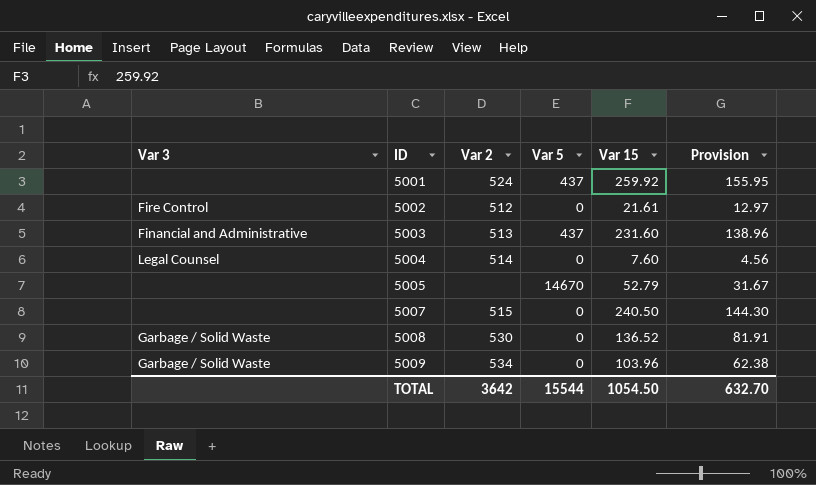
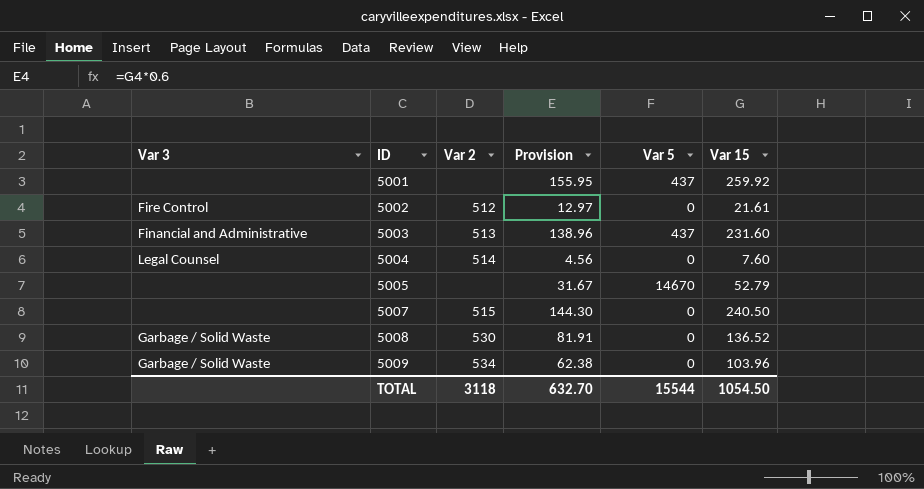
column Provision | position: 6 -> 4
5001 | Var 2: 524 -> none
TOTAL | Var 2: 3642 -> 3118

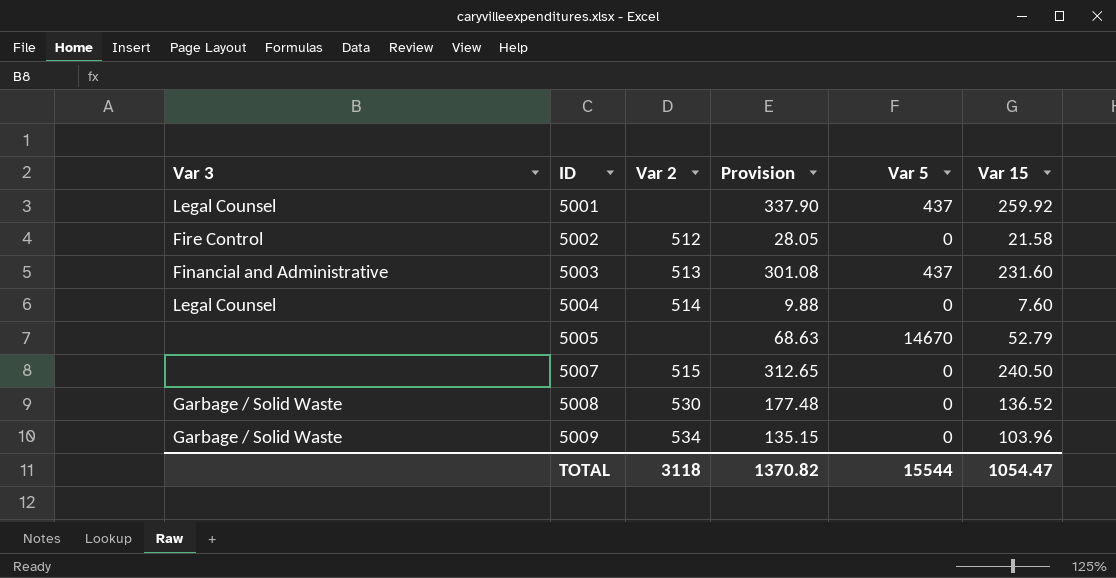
column Provision | formula: [Var 15] * 0.6 -> [Var 15] * 1.3
5001 | Var 3: none -> Legal Counsel
5002 | Var 15: 21.61 -> 21.58
TOTAL | Provision: 632.70 -> 1370.82
TOTAL | Var 15: 1054.50 -> 1054.47

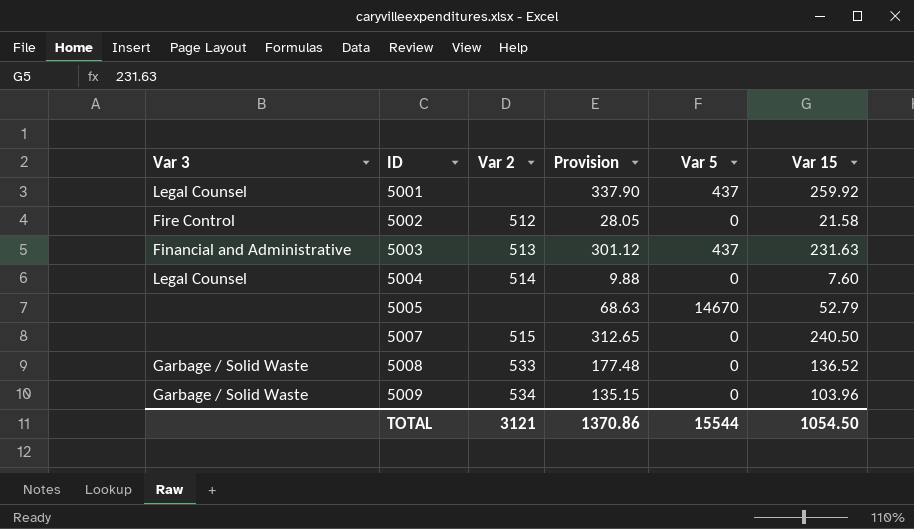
5003 | Provision: 301.08 -> 301.12
5003 | Var 15: 231.60 -> 231.63
5008 | Var 2: 530 -> 533
TOTAL | Var 2: 3118 -> 3121
TOTAL | Provision: 1370.82 -> 1370.86
TOTAL | Var 15: 1054.47 -> 1054.50

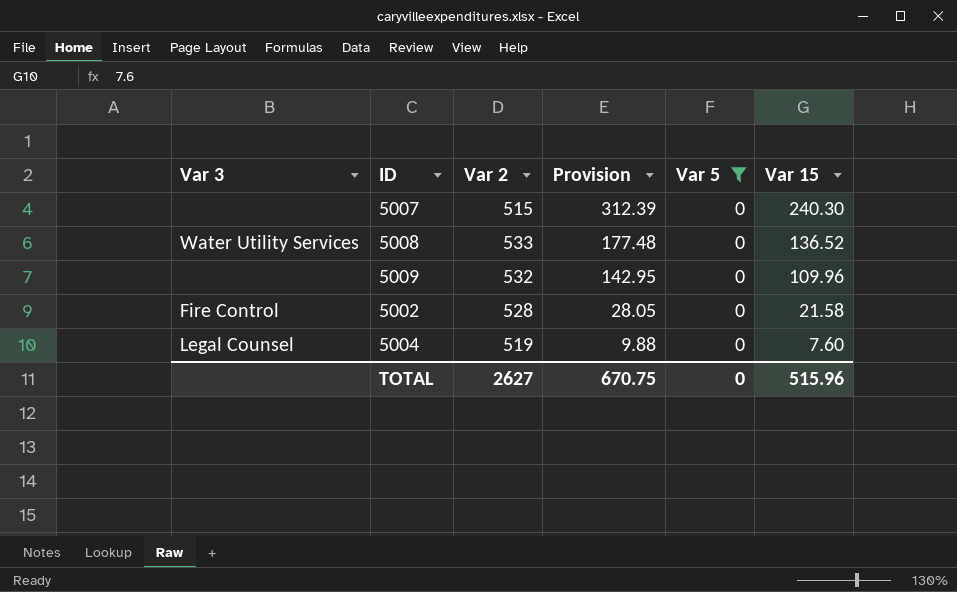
filter: none -> Var 5 = 0
row order: ID ascending -> Provision descending
5007 | Provision: 312.65 -> 312.39
5007 | Var 15: 240.50 -> 240.30
5008 | Var 3: Garbage / Solid Waste -> Water Utility Services
5009 | Var 3: Garbage / Solid Waste -> none
5009 | Var 2: 534 -> 532
5009 | Provision: 135.15 -> 142.95
5009 | Var 15: 103.96 -> 109.96
5002 | Var 2: 512 -> 528
5004 | Var 2: 514 -> 519
TOTAL | Var 2: 3121 -> 2627
TOTAL | Provision: 1370.86 -> 670.75
TOTAL | Var 5: 15544 -> 0
TOTAL | Var 15: 1054.50 -> 515.96

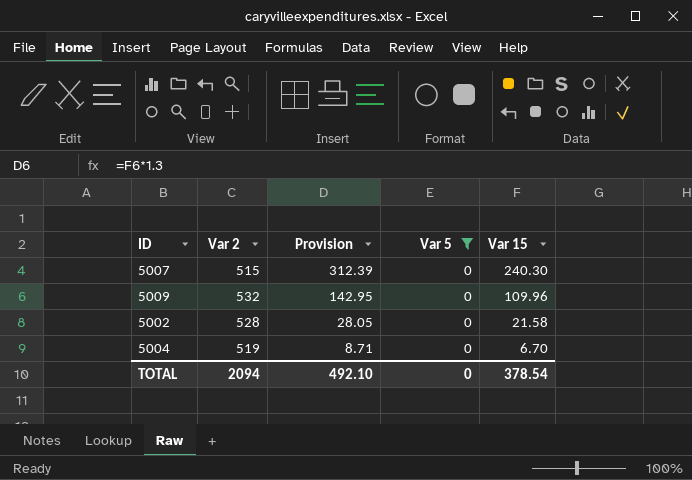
column Var 3 | position: 1 -> none
row 5008: Water Utility Services | 533 | 177.48 | 0 | 136.52 -> none
5004 | Provision: 9.88 -> 8.71
5004 | Var 15: 7.60 -> 6.70
TOTAL | Var 2: 2627 -> 2094
TOTAL | Provision: 670.75 -> 492.10
TOTAL | Var 15: 515.96 -> 378.54

